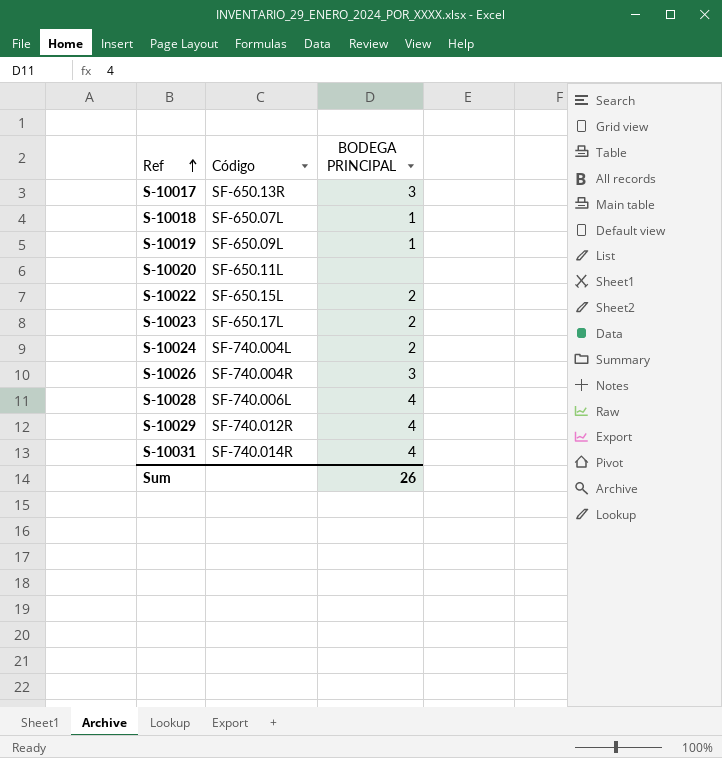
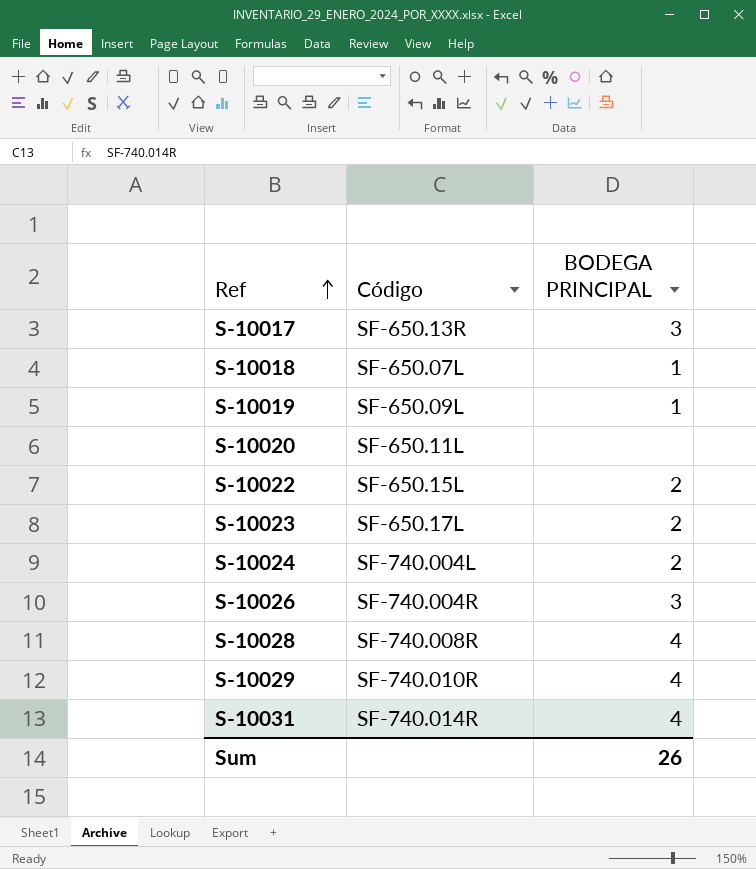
S-10028 | Código: SF-740.006L -> SF-740.008R
S-10029 | Código: SF-740.012R -> SF-740.010R

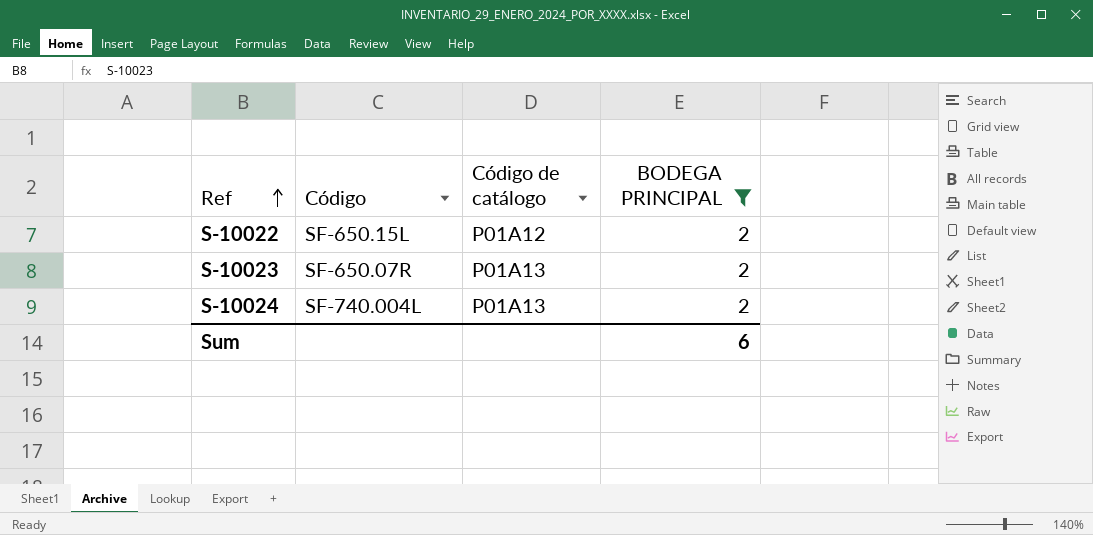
filter: none -> BODEGA PRINCIPAL = 2
column Código de catálogo | position: none -> 3
S-10023 | Código: SF-650.17L -> SF-650.07R
Sum | BODEGA PRINCIPAL: 26 -> 6

